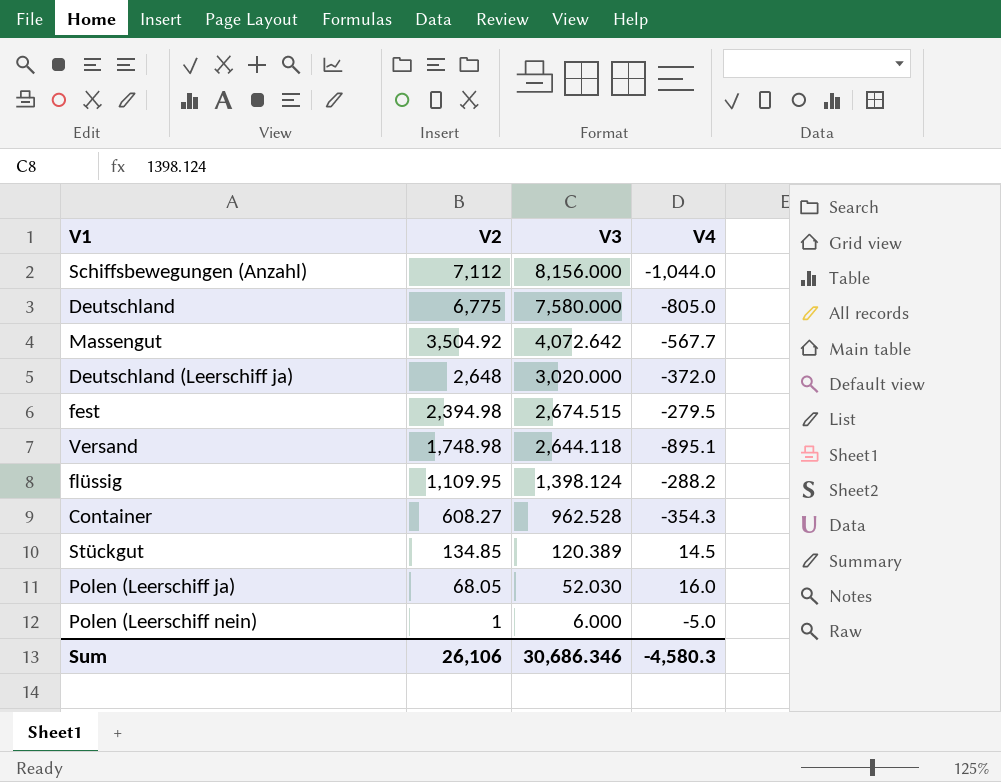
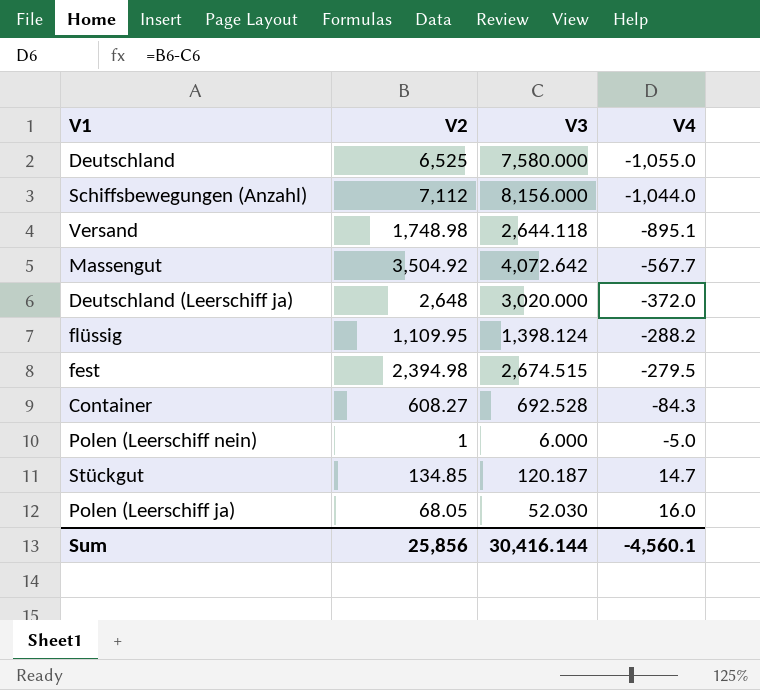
row order: V2 descending -> V4 ascending
Deutschland | V2: 6,775 -> 6,525
Deutschland | V4: -805.0 -> -1,055.0
Container | V3: 962.528 -> 692.528
Container | V4: -354.3 -> -84.3
Stückgut | V3: 120.389 -> 120.187
Stückgut | V4: 14.5 -> 14.7
Sum | V2: 26,106 -> 25,856
Sum | V3: 30,686.346 -> 30,416.144
Sum | V4: -4,580.3 -> -4,560.1

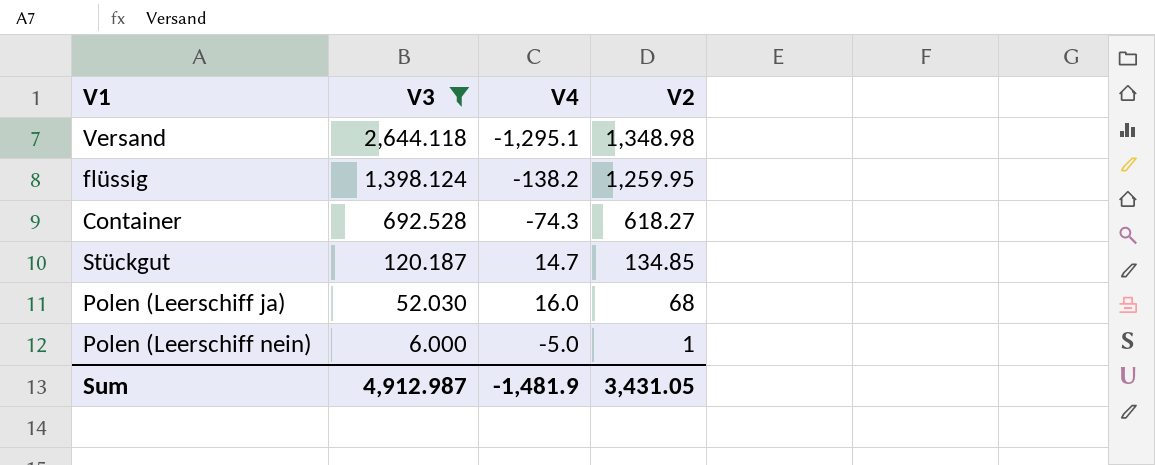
filter: none -> V3 <= 2,644.118
row order: V4 ascending -> V3 descending
column V2 | position: 2 -> 4
Versand | V4: -895.1 -> -1,295.1
Versand | V2: 1,748.98 -> 1,348.98
flüssig | V4: -288.2 -> -138.2
flüssig | V2: 1,109.95 -> 1,259.95
Container | V4: -84.3 -> -74.3
Container | V2: 608.27 -> 618.27
Polen (Leerschiff ja) | V2: 68.05 -> 68
Sum | V3: 30,416.144 -> 4,912.987
Sum | V4: -4,560.1 -> -1,481.9
Sum | V2: 25,856 -> 3,431.05

